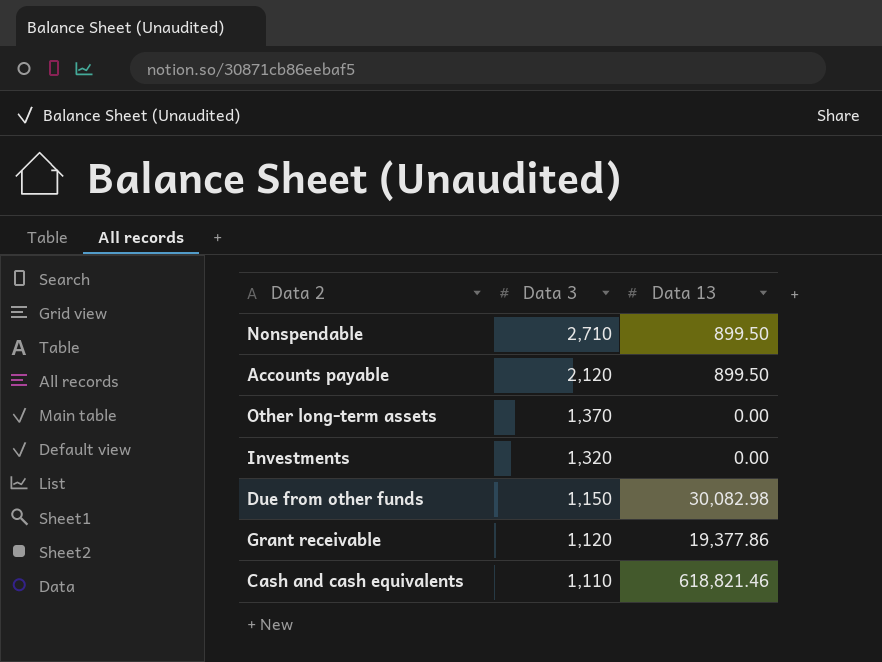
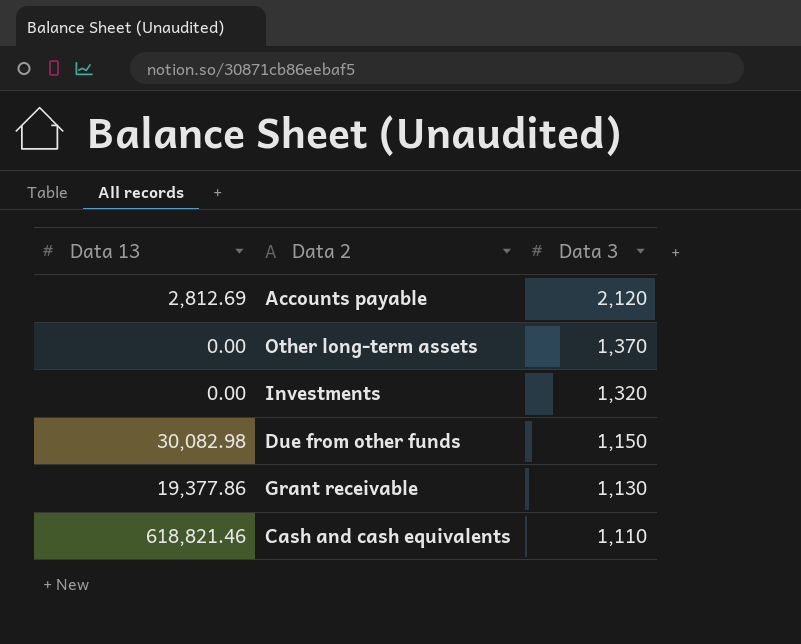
column Data 13 | position: 3 -> 1
row Nonspendable: 2,710 | 899.50 -> none
Accounts payable | Data 13: 899.50 -> 2,812.69
Grant receivable | Data 3: 1,120 -> 1,130

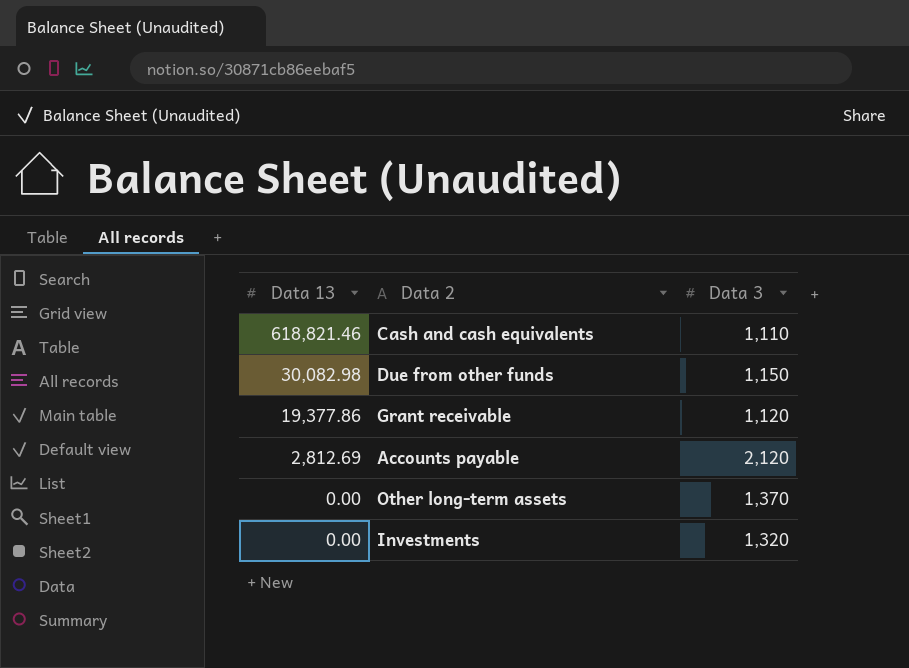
row order: Data 3 descending -> Data 13 descending
Grant receivable | Data 3: 1,130 -> 1,120

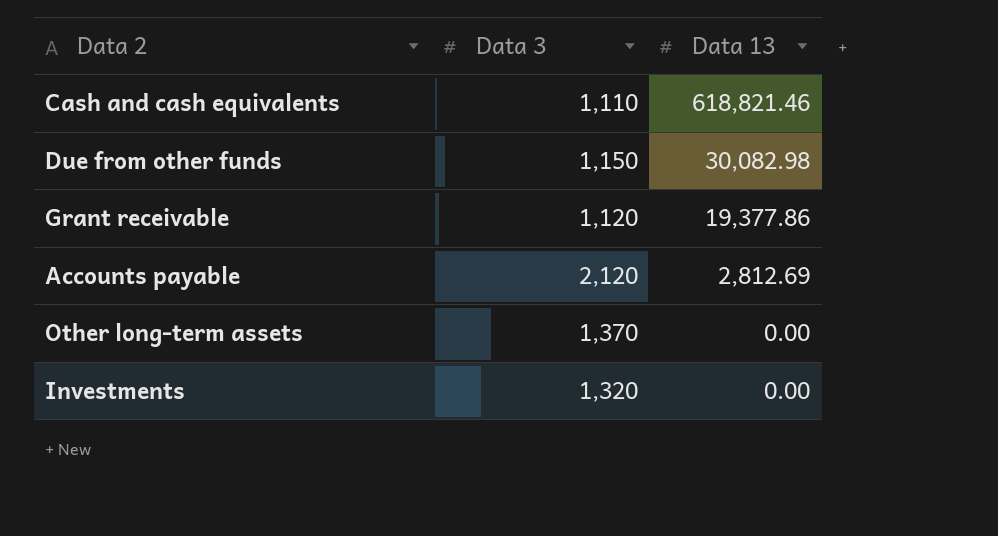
column Data 13 | position: 1 -> 3

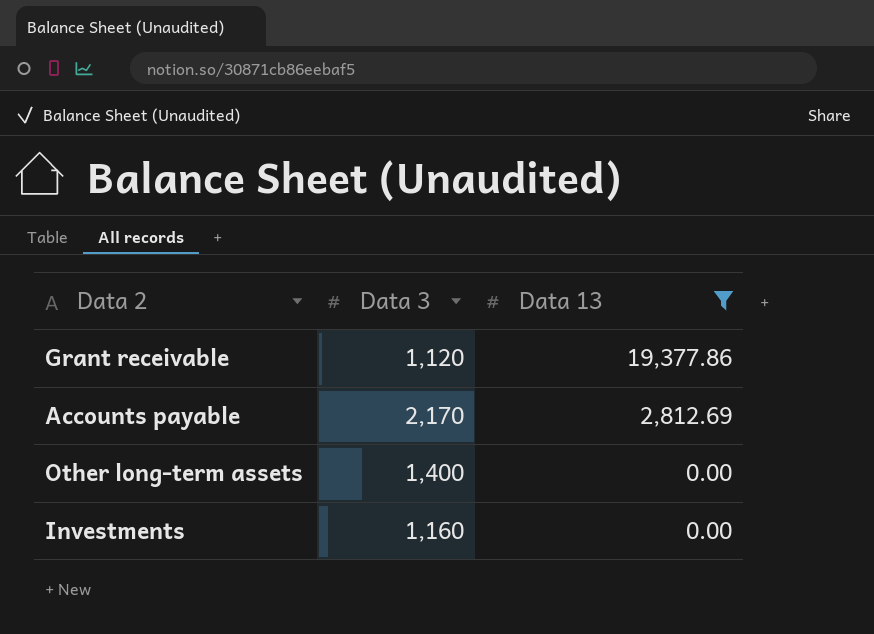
filter: none -> Data 13 <= 19,377.86
Accounts payable | Data 3: 2,120 -> 2,170
Other long-term assets | Data 3: 1,370 -> 1,400
Investments | Data 3: 1,320 -> 1,160

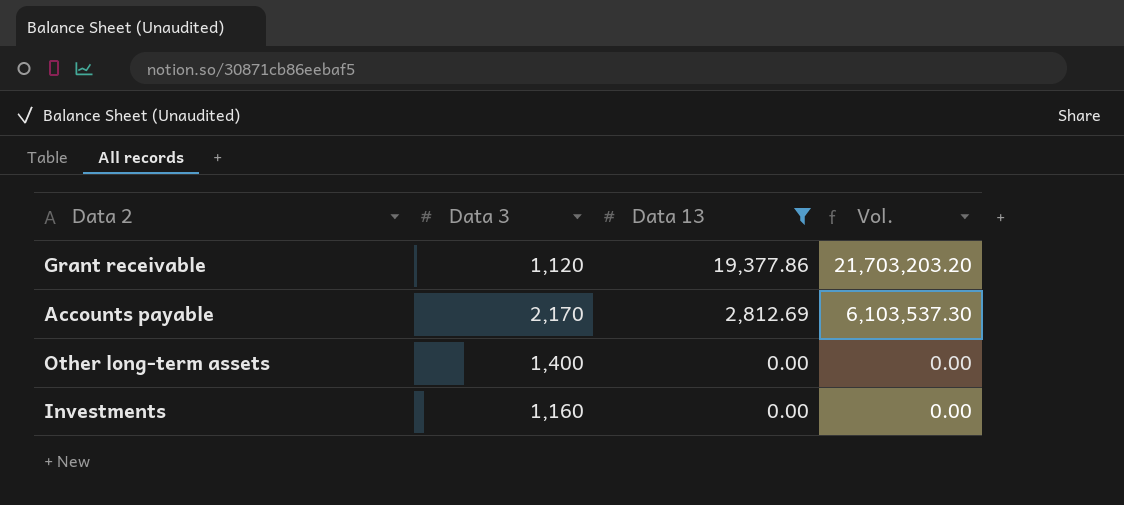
column Vol. | formula: none -> [Data 3] * [Data 13]

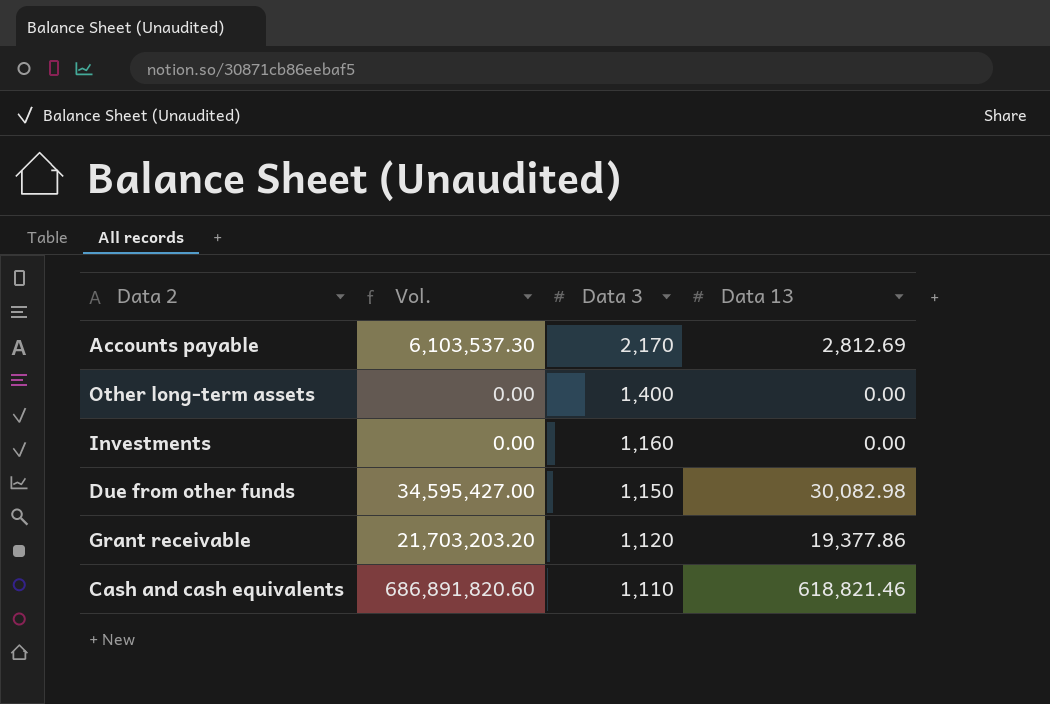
filter: Data 13 <= 19,377.86 -> none
row order: Data 13 descending -> Data 3 descending
column Vol. | position: 4 -> 2

